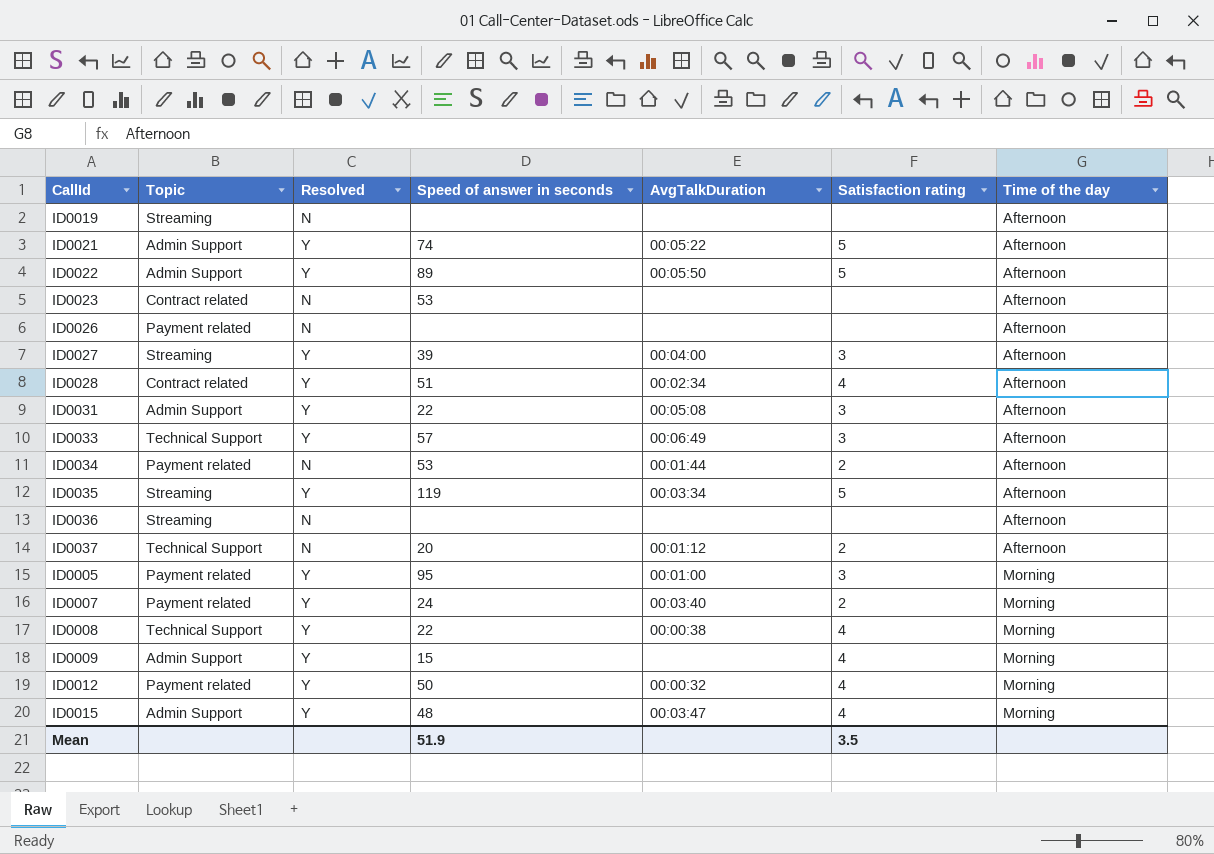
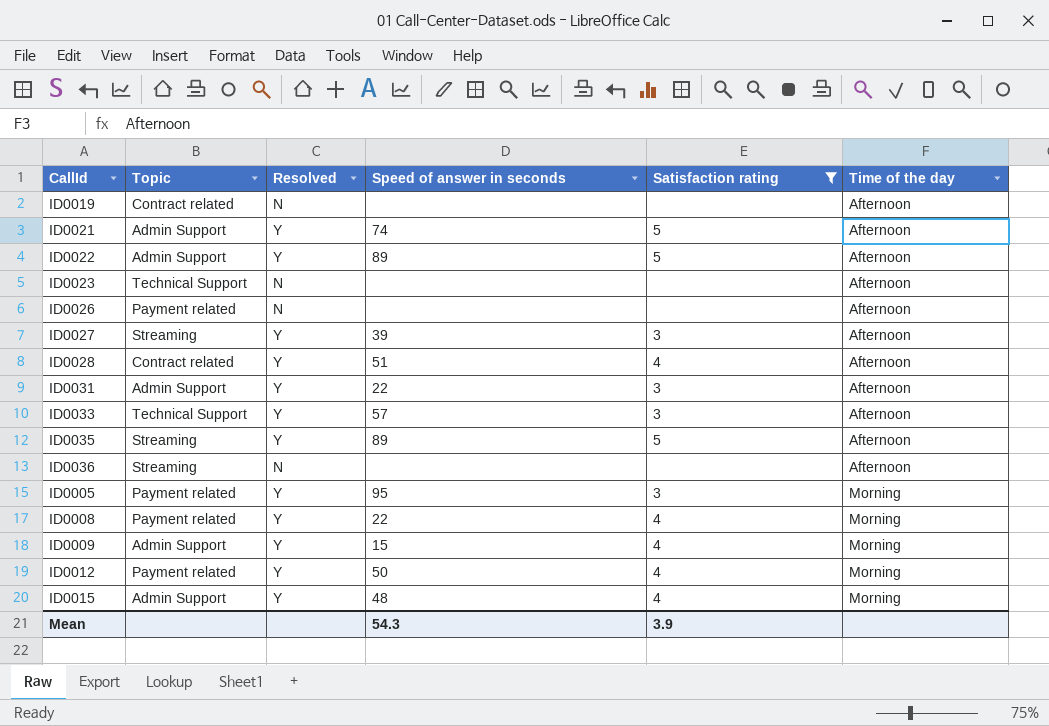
filter: none -> Satisfaction rating != 2
column AvgTalkDuration | position: 5 -> none
ID0019 | Topic: Streaming -> Contract related
ID0023 | Topic: Contract related -> Technical Support
ID0023 | Speed of answer in seconds: 53 -> none
ID0035 | Speed of answer in seconds: 119 -> 89
ID0008 | Topic: Technical Support -> Payment related
Mean | Speed of answer in seconds: 51.9 -> 54.3
Mean | Satisfaction rating: 3.5 -> 3.9

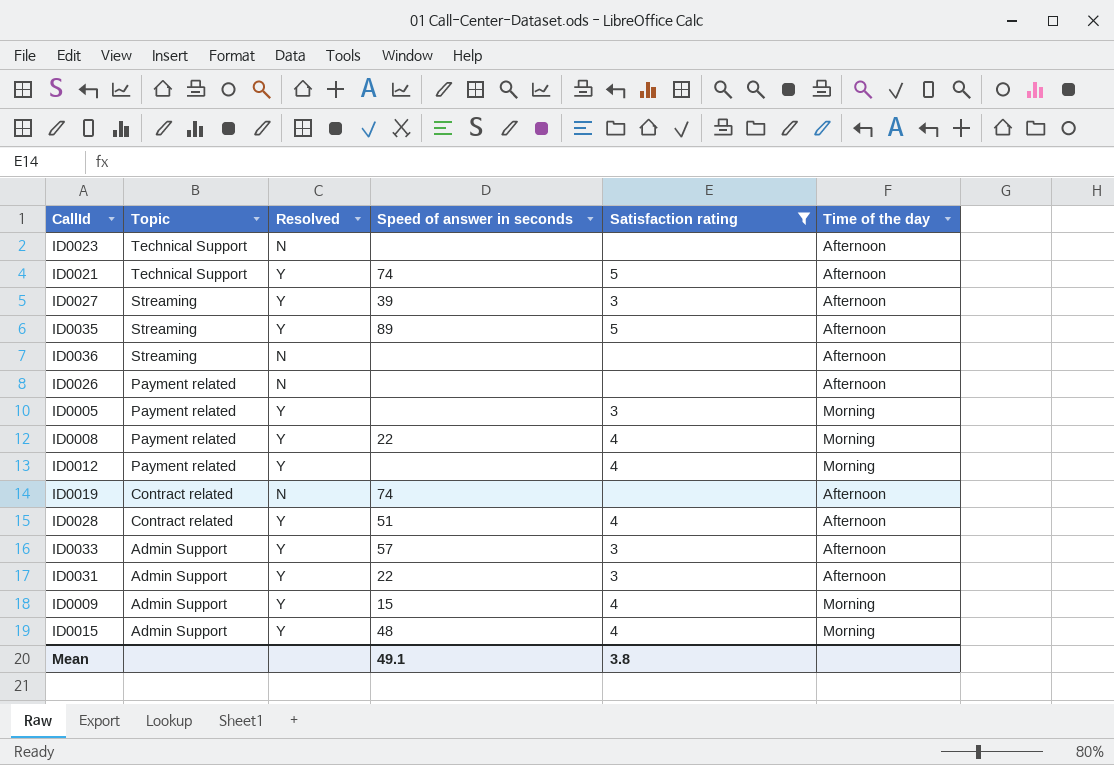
row order: Time of the day ascending -> Topic descending
row ID0022: Admin Support | Y | 89 | 5 | Afternoon -> none
ID0021 | Topic: Admin Support -> Technical Support
ID0005 | Speed of answer in seconds: 95 -> none
ID0012 | Speed of answer in seconds: 50 -> none
ID0019 | Speed of answer in seconds: none -> 74
ID0033 | Topic: Technical Support -> Admin Support
Mean | Speed of answer in seconds: 54.3 -> 49.1
Mean | Satisfaction rating: 3.9 -> 3.8

